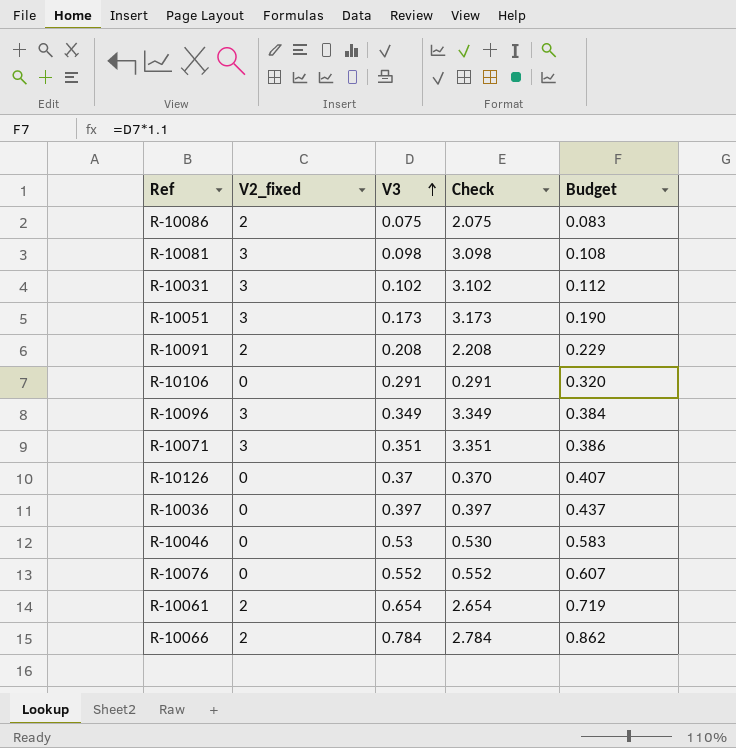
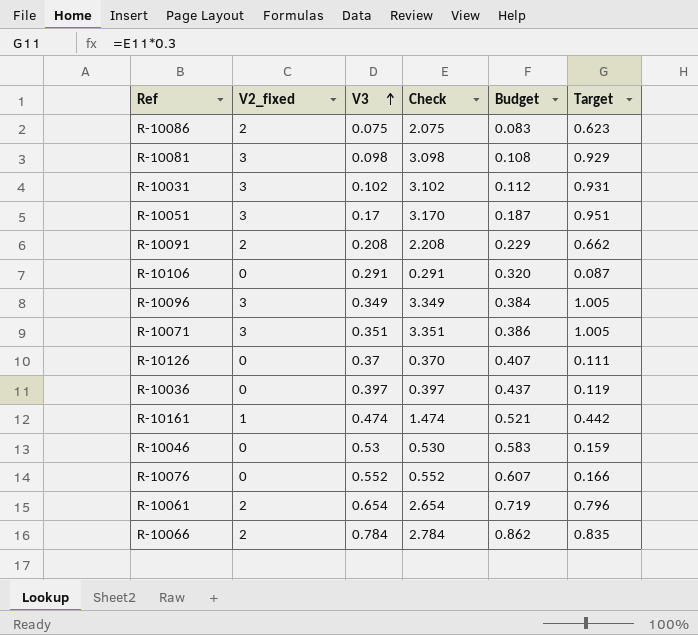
column Target | formula: none -> [Check] * 0.3
R-10051 | V3: 0.173 -> 0.17
R-10051 | Check: 3.173 -> 3.170
R-10051 | Budget: 0.190 -> 0.187
row R-10161: none -> 1 | 0.474 | 1.474 | 0.521 | 0.442

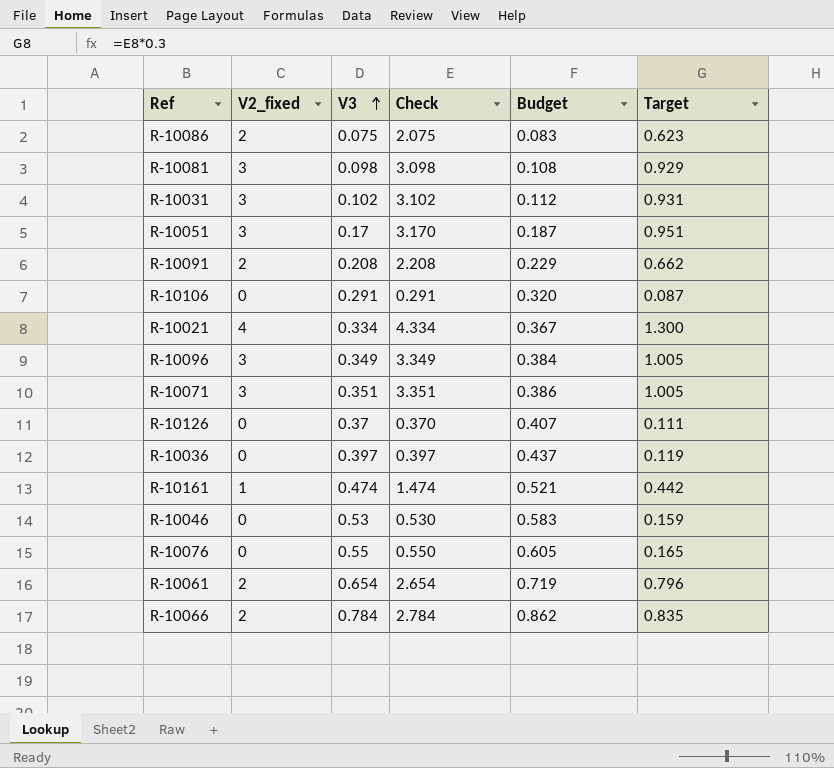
row R-10021: none -> 4 | 0.334 | 4.334 | 0.367 | 1.300
R-10076 | V3: 0.552 -> 0.55
R-10076 | Check: 0.552 -> 0.550
R-10076 | Budget: 0.607 -> 0.605
R-10076 | Target: 0.166 -> 0.165

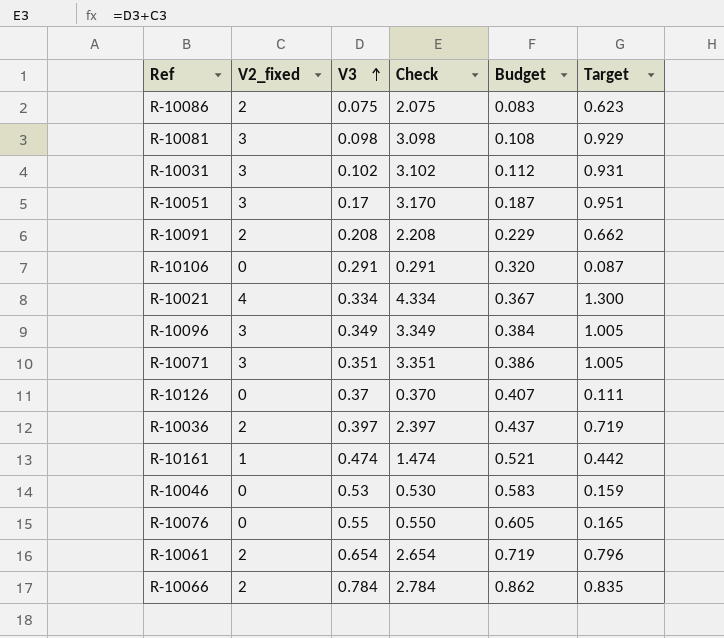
R-10036 | V2_fixed: 0 -> 2
R-10036 | Check: 0.397 -> 2.397
R-10036 | Target: 0.119 -> 0.719

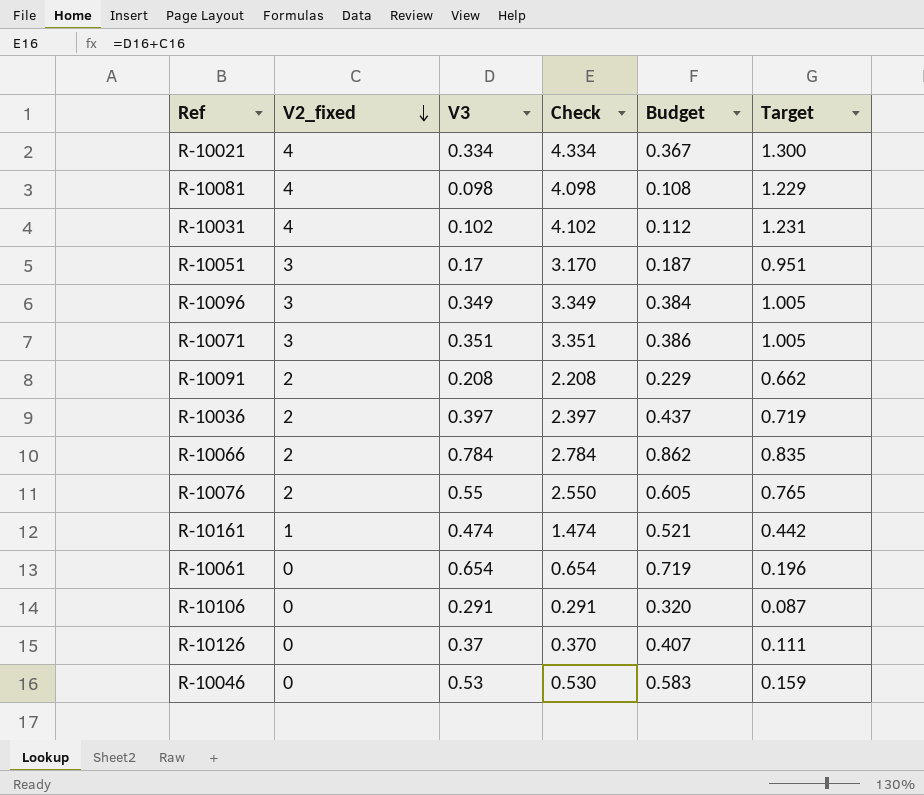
row order: V3 ascending -> V2_fixed descending
row R-10086: 2 | 0.075 | 2.075 | 0.083 | 0.623 -> none
R-10081 | V2_fixed: 3 -> 4
R-10081 | Check: 3.098 -> 4.098
R-10081 | Target: 0.929 -> 1.229
R-10031 | V2_fixed: 3 -> 4
R-10031 | Check: 3.102 -> 4.102
R-10031 | Target: 0.931 -> 1.231
R-10076 | V2_fixed: 0 -> 2
R-10076 | Check: 0.550 -> 2.550
R-10076 | Target: 0.165 -> 0.765
R-10061 | V2_fixed: 2 -> 0
R-10061 | Check: 2.654 -> 0.654
R-10061 | Target: 0.796 -> 0.196

